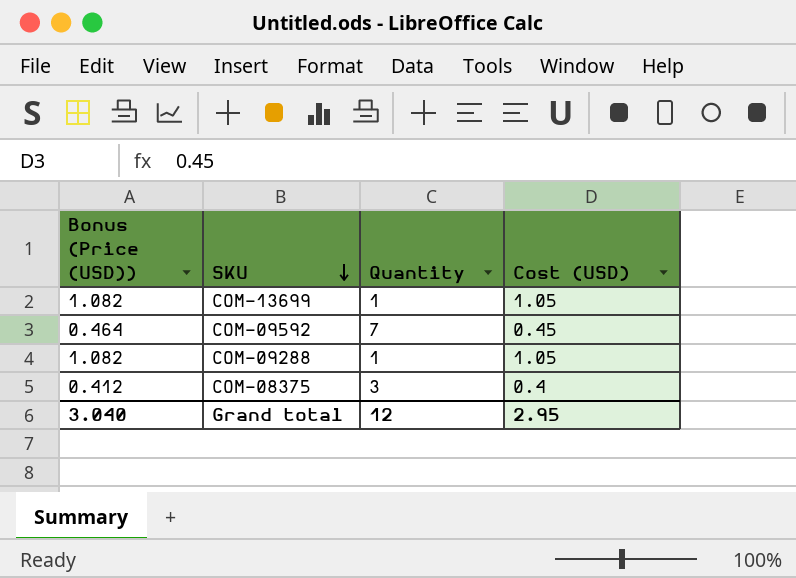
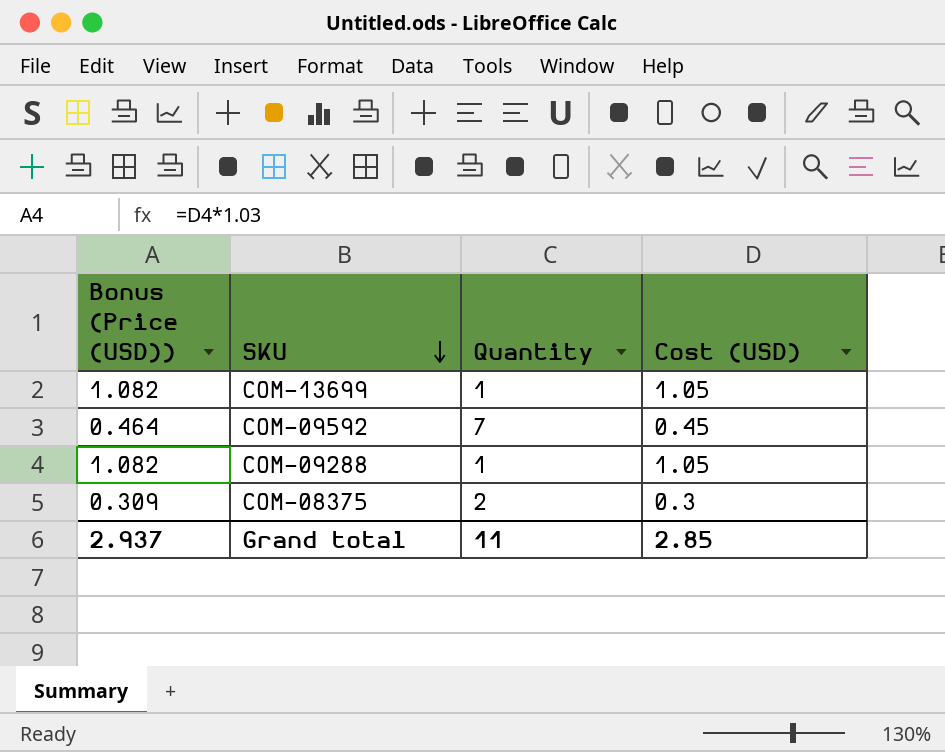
COM-08375 | Bonus (Price (USD)): 0.412 -> 0.309
COM-08375 | Quantity: 3 -> 2
COM-08375 | Cost (USD): 0.4 -> 0.3
Grand total | Bonus (Price (USD)): 3.040 -> 2.937
Grand total | Quantity: 12 -> 11
Grand total | Cost (USD): 2.95 -> 2.85

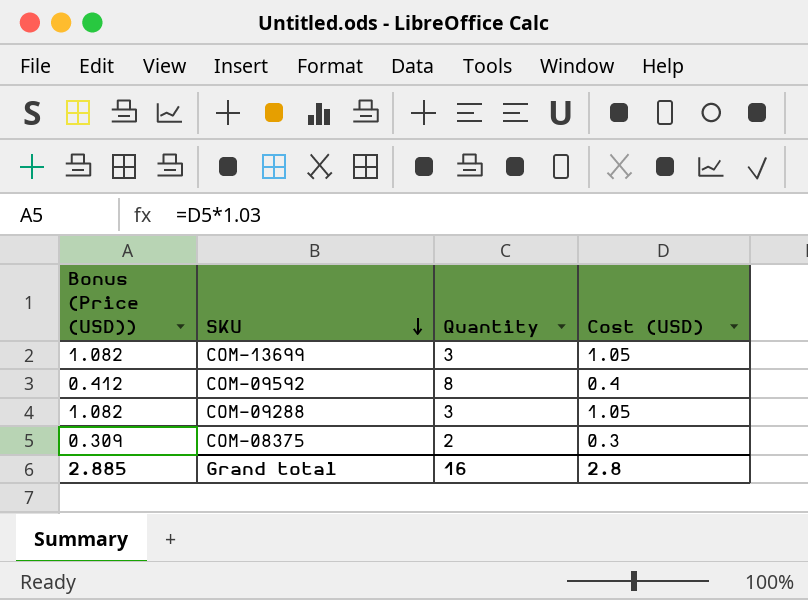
COM-13699 | Quantity: 1 -> 3
COM-09592 | Bonus (Price (USD)): 0.464 -> 0.412
COM-09592 | Quantity: 7 -> 8
COM-09592 | Cost (USD): 0.45 -> 0.4
COM-09288 | Quantity: 1 -> 3
Grand total | Bonus (Price (USD)): 2.937 -> 2.885
Grand total | Quantity: 11 -> 16
Grand total | Cost (USD): 2.85 -> 2.8

